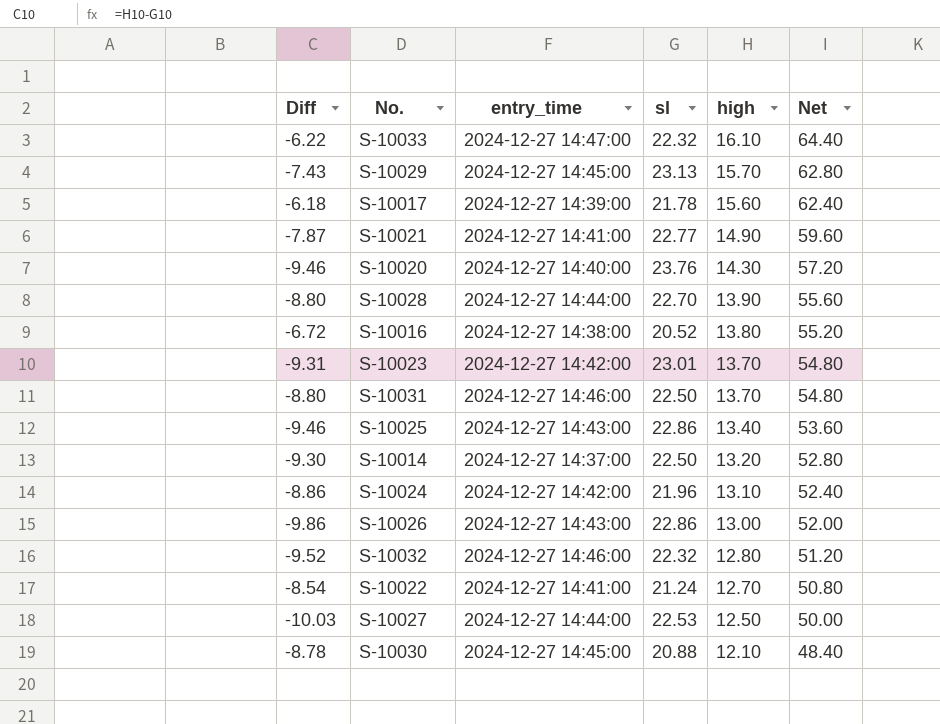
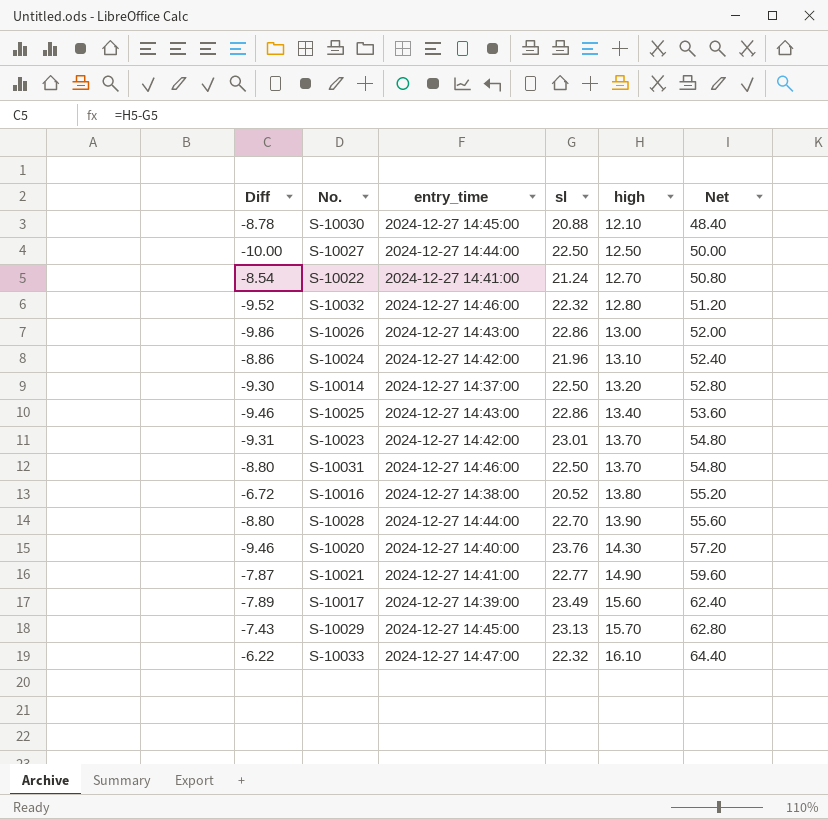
row order: high descending -> high ascending
S-10027 | Diff: -10.03 -> -10.00
S-10027 | sl: 22.53 -> 22.50
S-10017 | Diff: -6.18 -> -7.89
S-10017 | sl: 21.78 -> 23.49

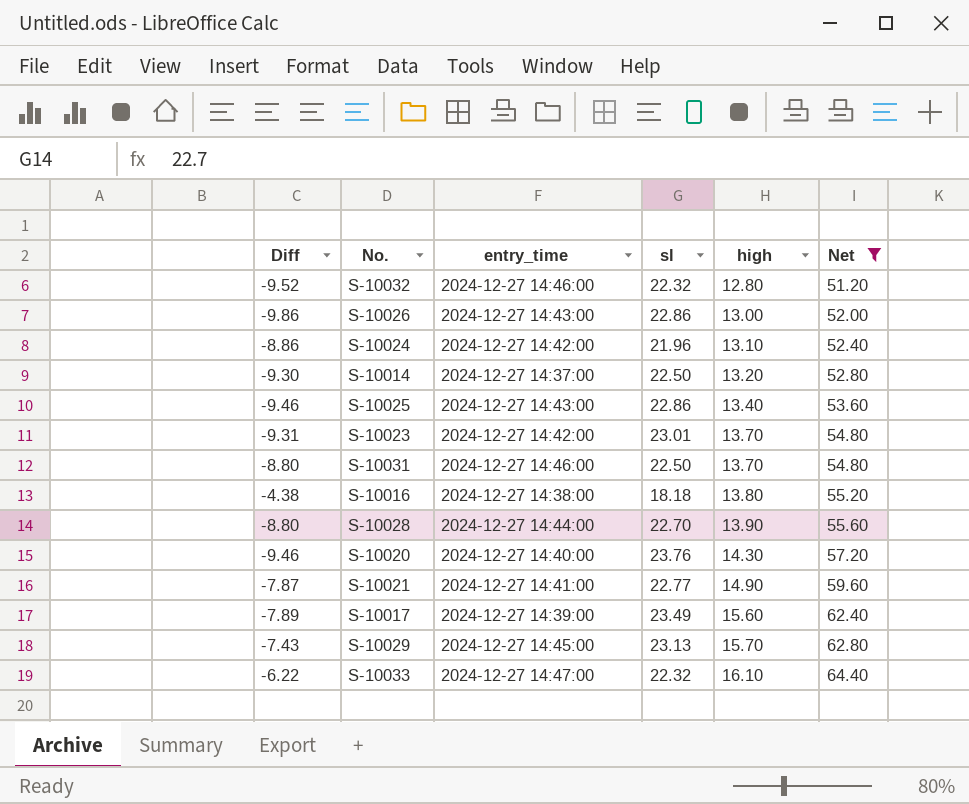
filter: none -> Net >= 51.20
S-10016 | Diff: -6.72 -> -4.38
S-10016 | sl: 20.52 -> 18.18

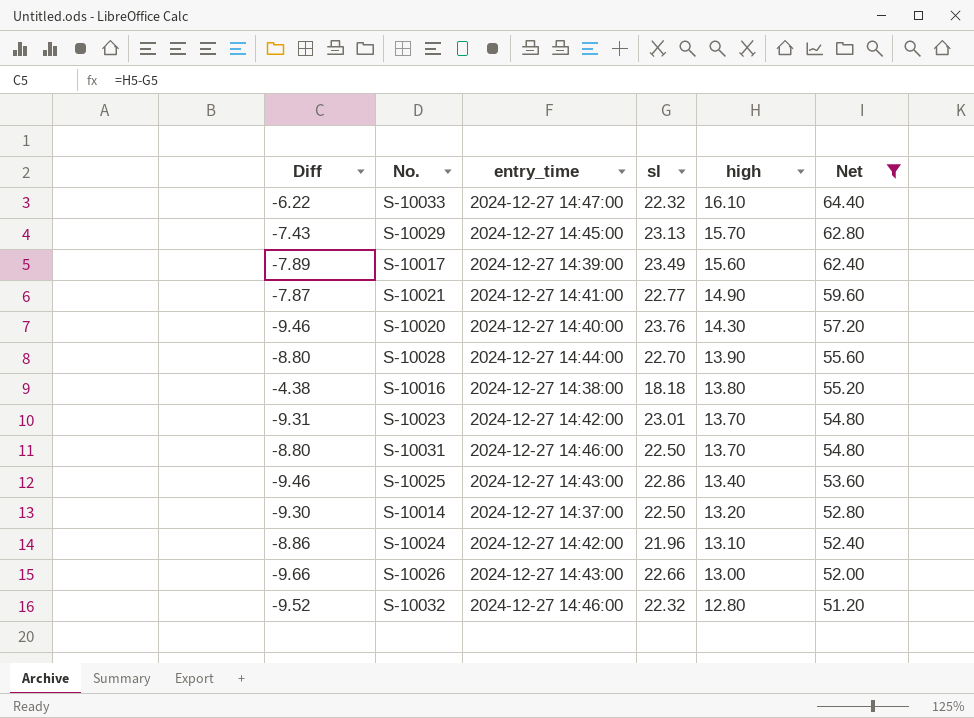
row order: high ascending -> high descending
S-10026 | Diff: -9.86 -> -9.66
S-10026 | sl: 22.86 -> 22.66

